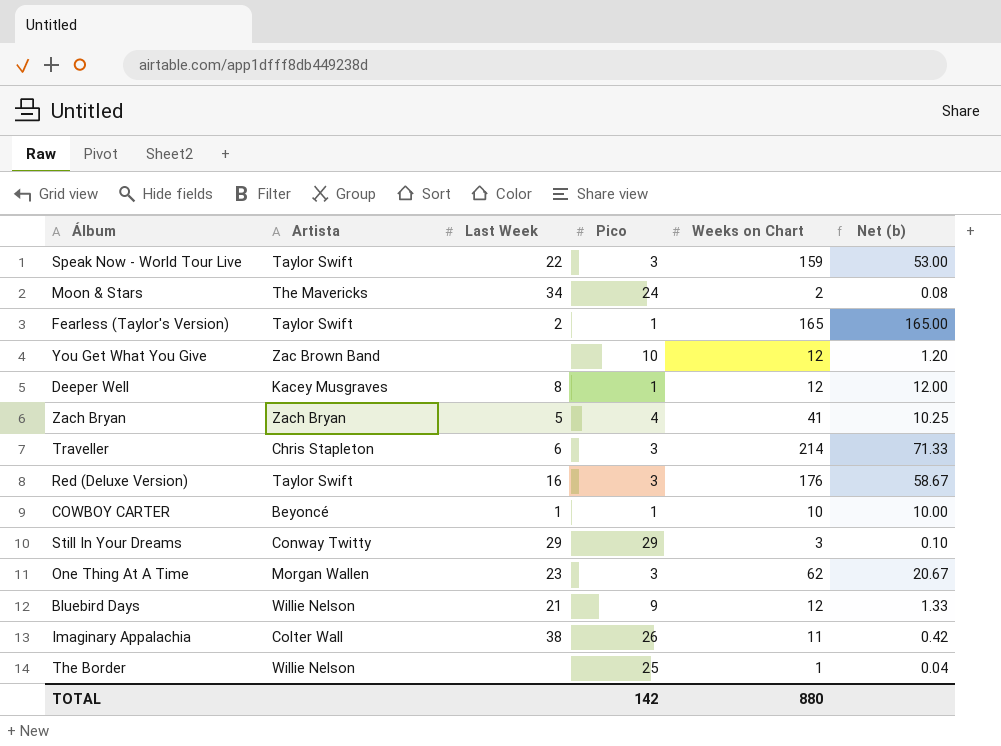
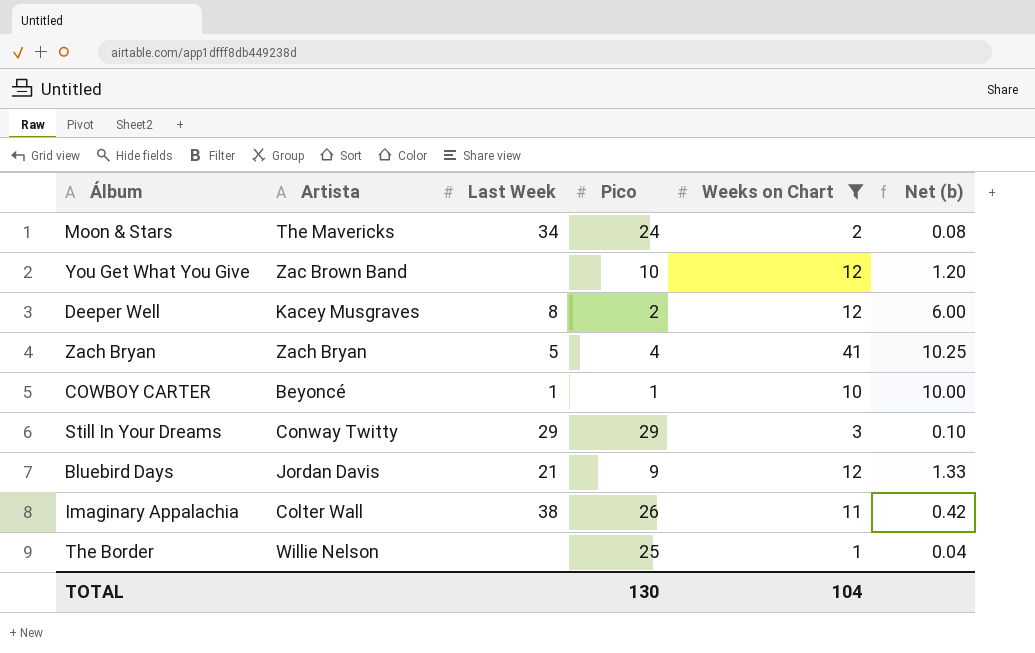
filter: none -> Weeks on Chart <= 41
Deeper Well | Pico: 1 -> 2
Deeper Well | Net (b): 12.00 -> 6.00
Bluebird Days | Artista: Willie Nelson -> Jordan Davis
TOTAL | Pico: 142 -> 130
TOTAL | Weeks on Chart: 880 -> 104

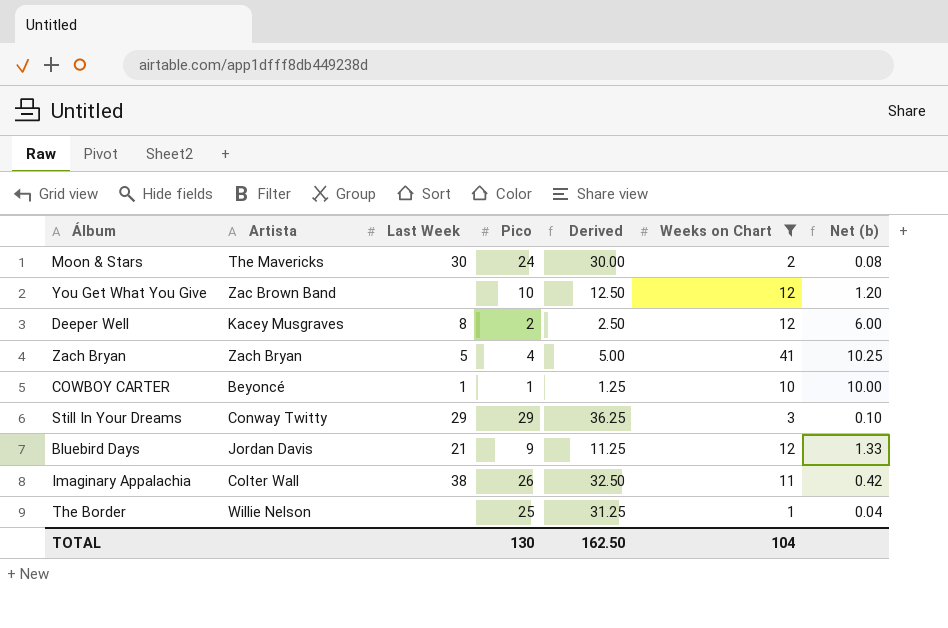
column Derived | formula: none -> [Pico] * 1.25
Moon & Stars | Last Week: 34 -> 30

